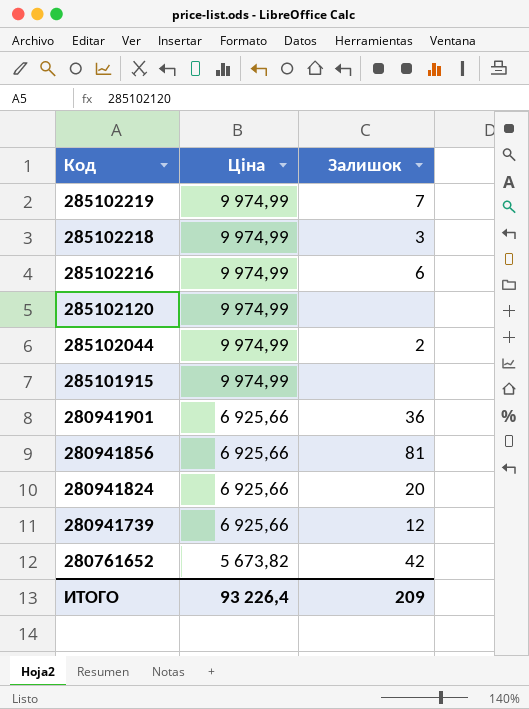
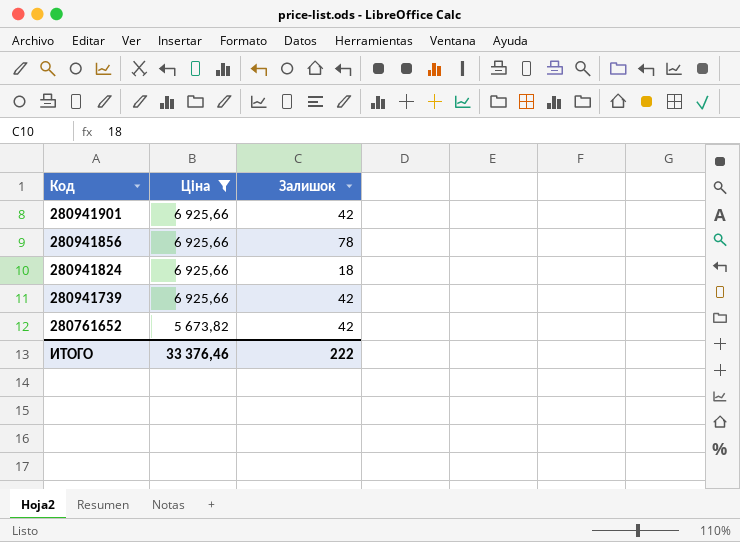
filter: none -> Ціна != 9 974,99
280941901 | Залишок: 36 -> 42
280941856 | Залишок: 81 -> 78
280941824 | Залишок: 20 -> 18
280941739 | Залишок: 12 -> 42
ИТОГО | Ціна: 93 226,4 -> 33 376,46
ИТОГО | Залишок: 209 -> 222

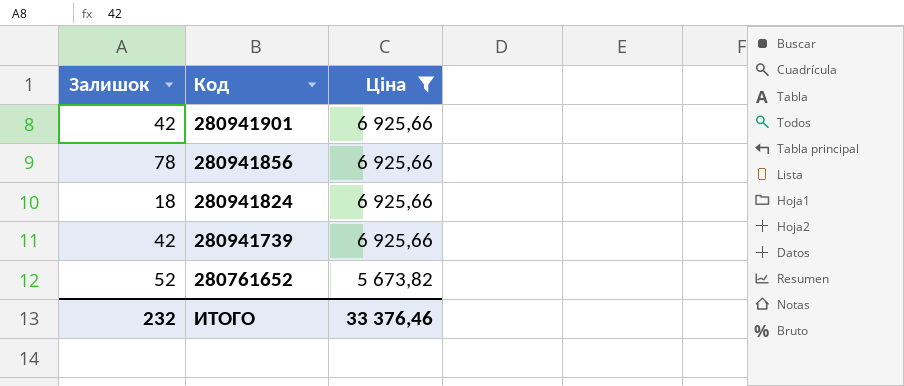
column Залишок | position: 3 -> 1
280761652 | Залишок: 42 -> 52
ИТОГО | Залишок: 222 -> 232

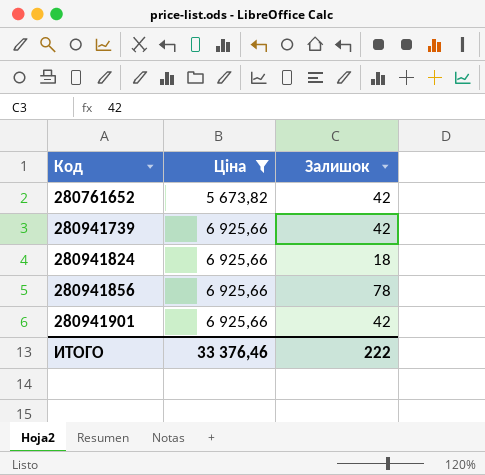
row order: Код descending -> Код ascending
column Залишок | position: 1 -> 3
280761652 | Залишок: 52 -> 42
ИТОГО | Залишок: 232 -> 222

